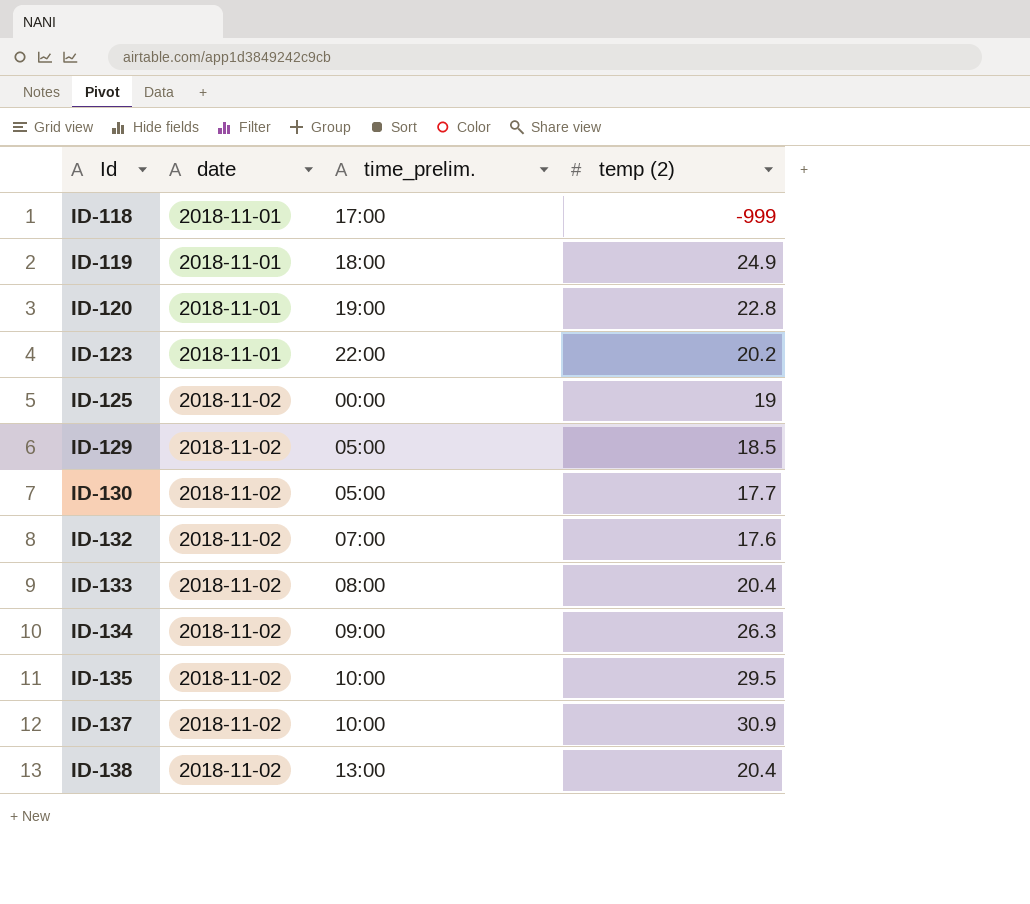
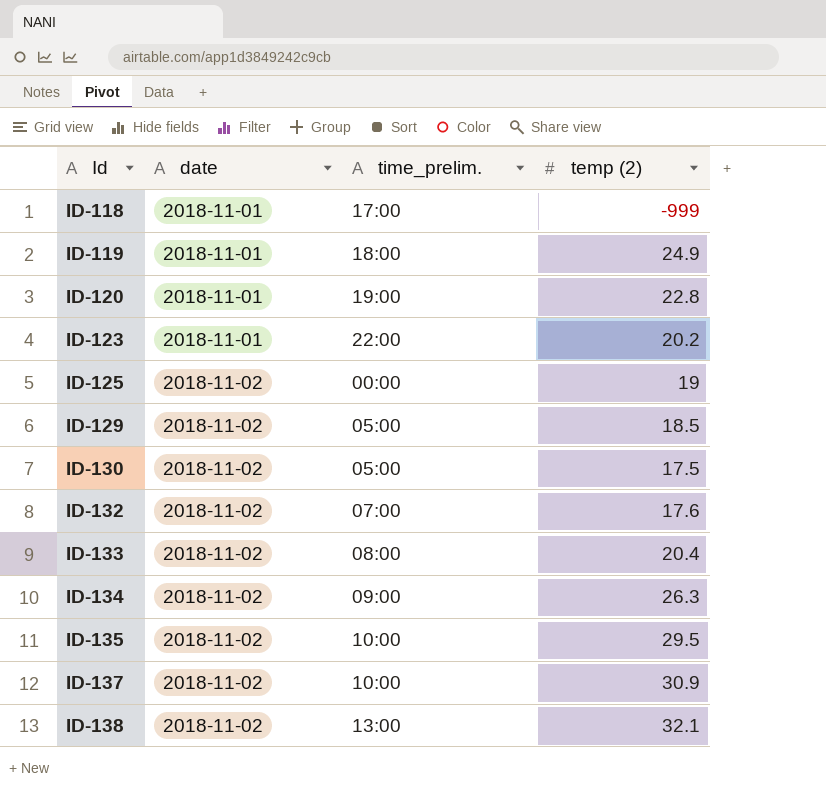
ID-130 | temp (2): 17.7 -> 17.5
ID-138 | temp (2): 20.4 -> 32.1

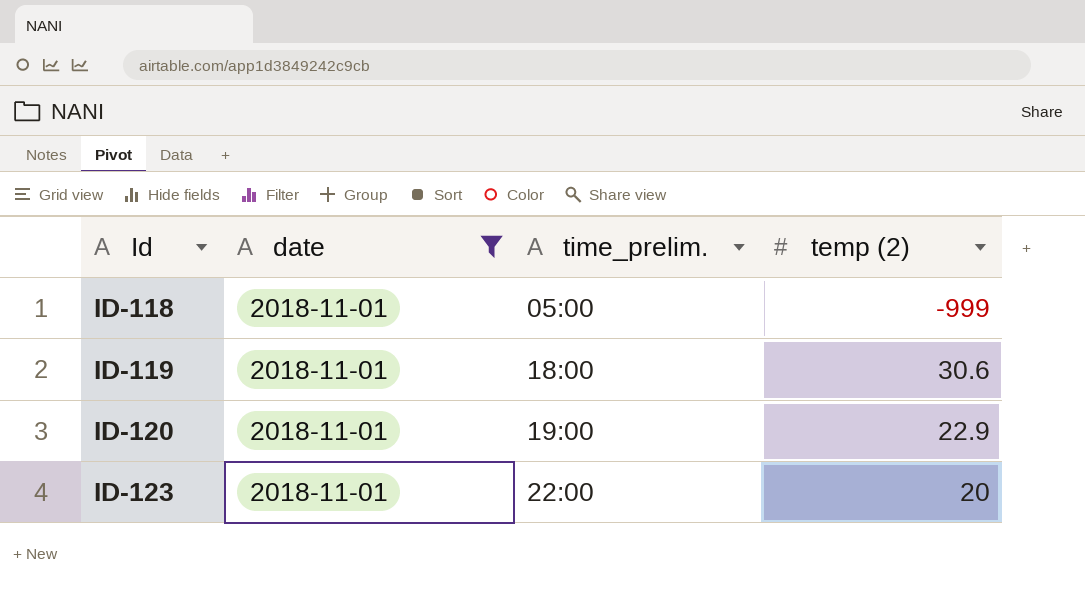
filter: none -> date = 2018-11-01
ID-118 | time_prelim.: 17:00 -> 05:00
ID-119 | temp (2): 24.9 -> 30.6
ID-120 | temp (2): 22.8 -> 22.9
ID-123 | temp (2): 20.2 -> 20

